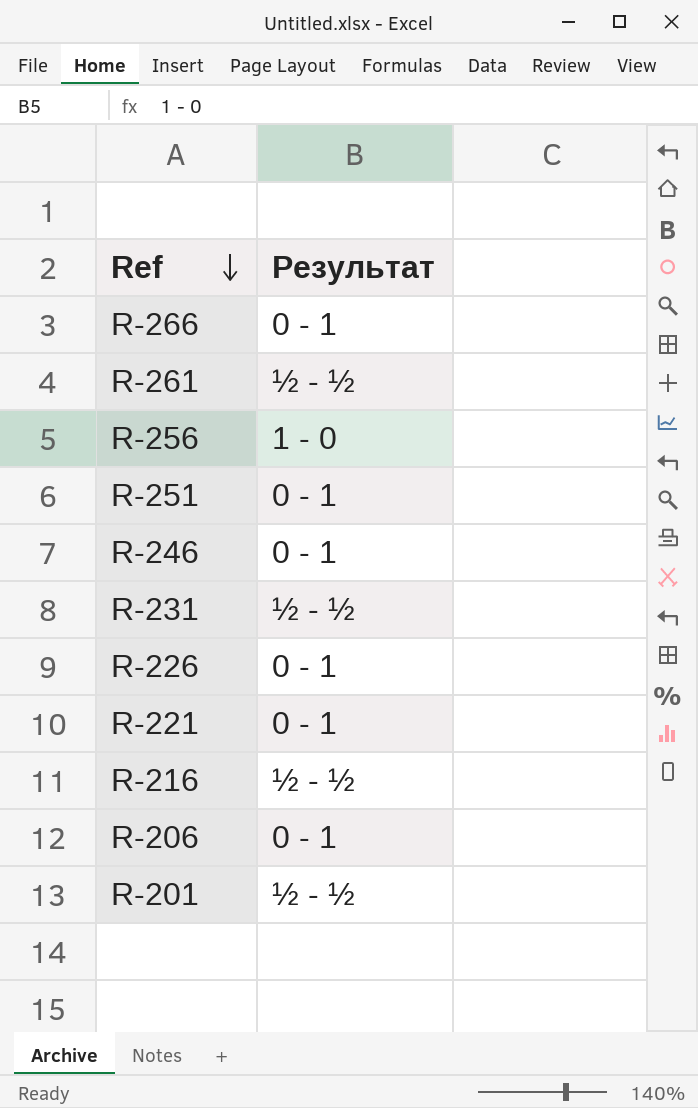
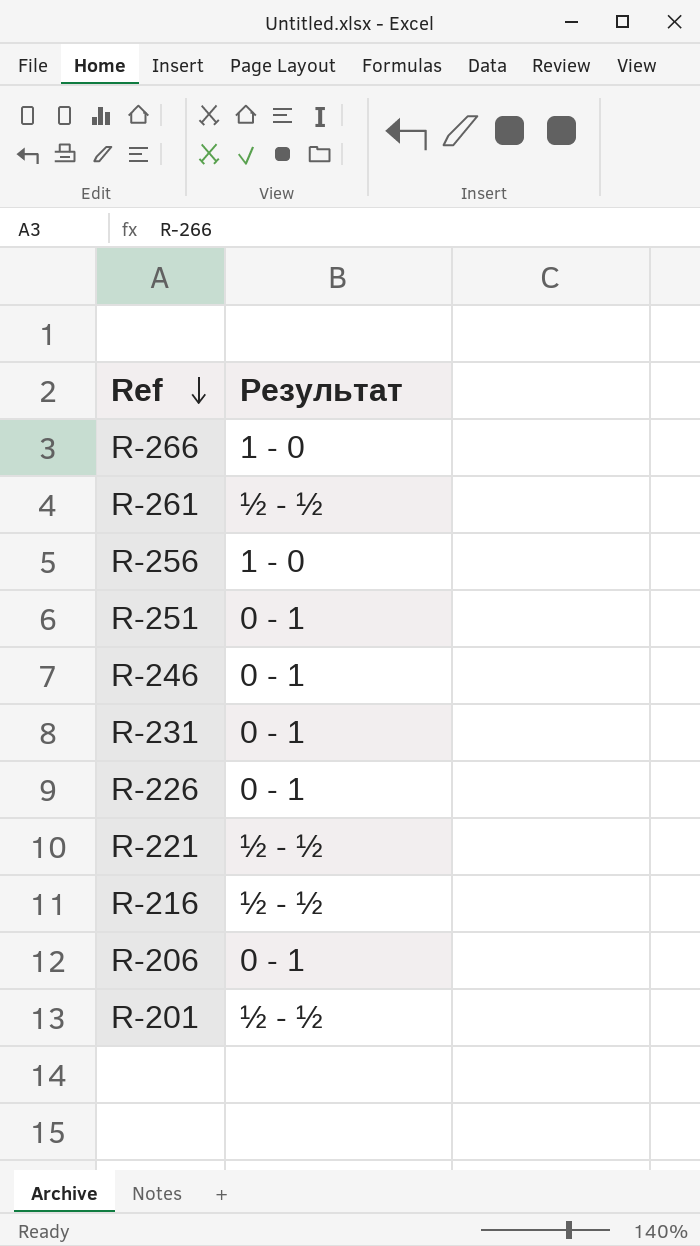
R-266 | Результат: 0 - 1 -> 1 - 0
R-231 | Результат: ½ - ½ -> 0 - 1
R-221 | Результат: 0 - 1 -> ½ - ½

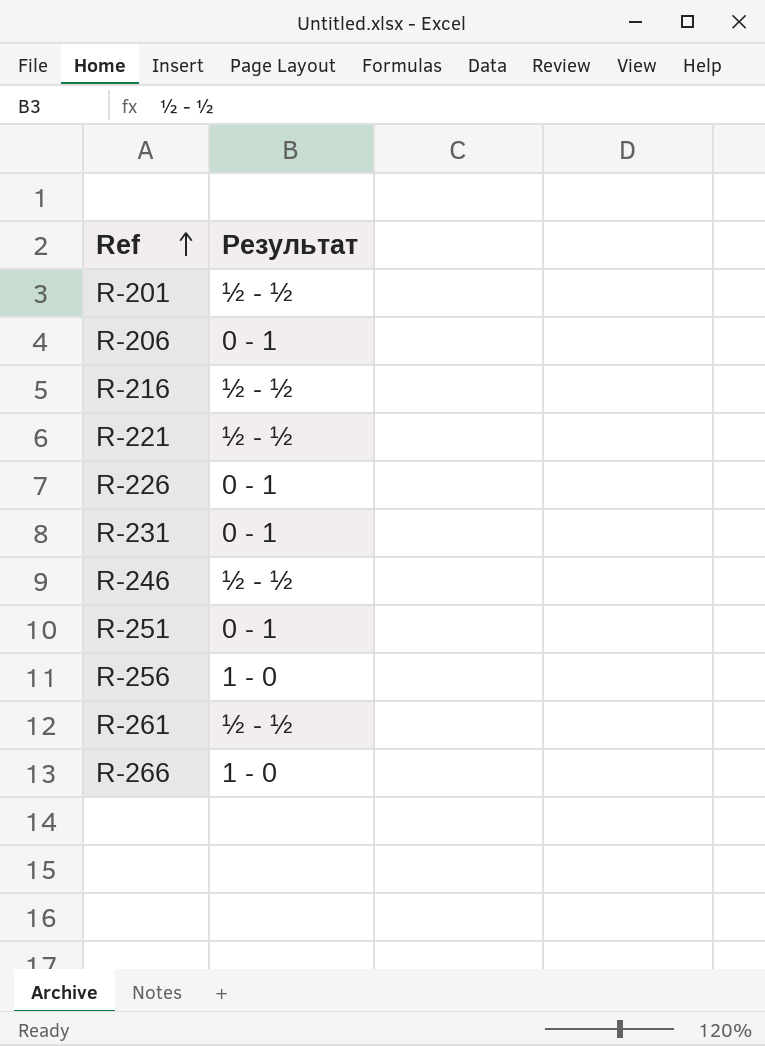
row order: Ref descending -> Ref ascending
R-246 | Результат: 0 - 1 -> ½ - ½

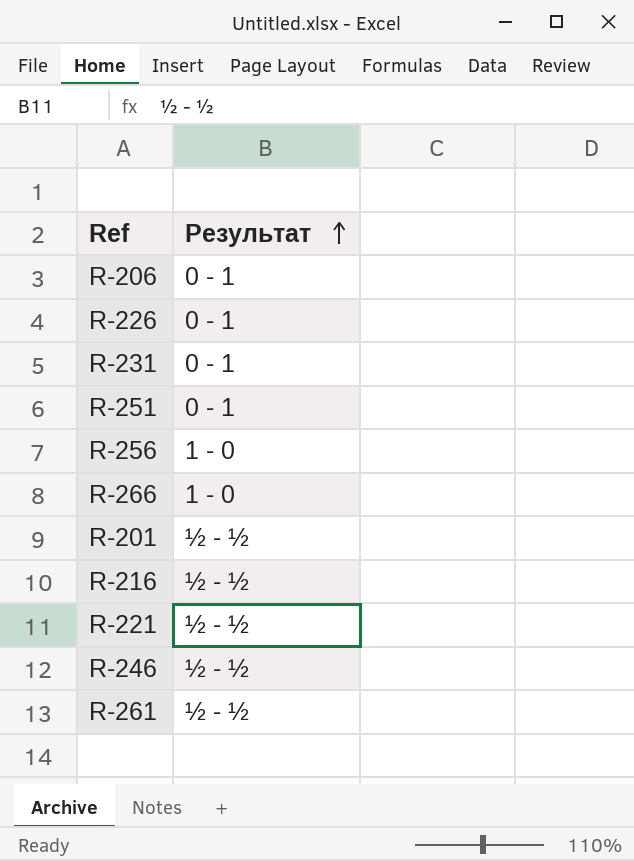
row order: Ref ascending -> Результат ascending

